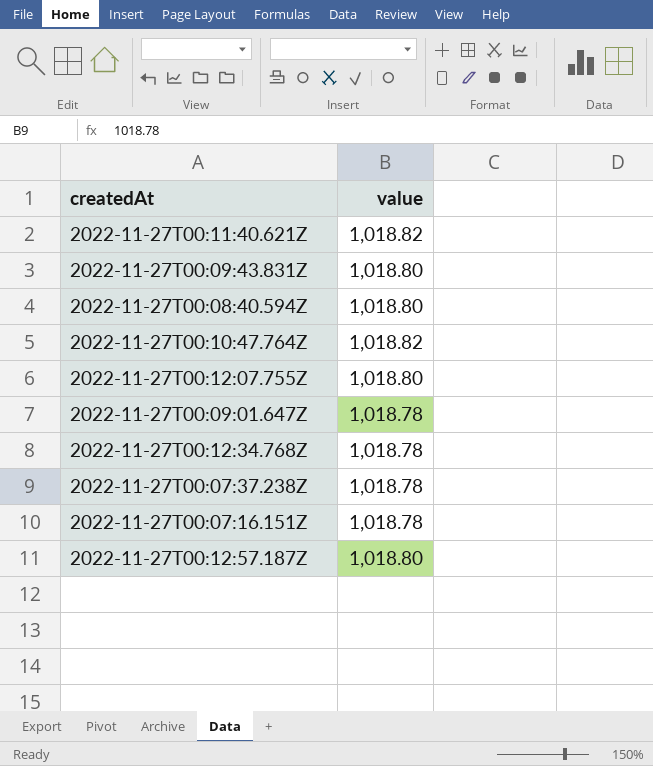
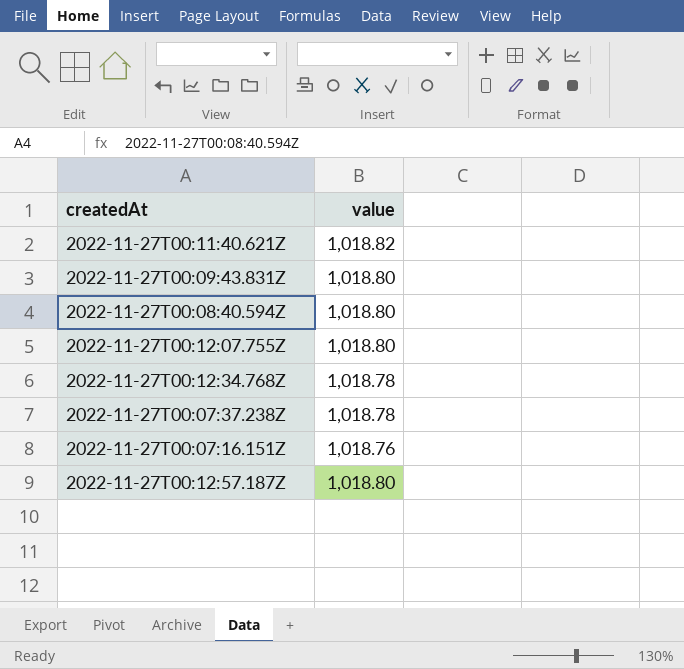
row 2022-11-27T00:10:47.764Z: 1,018.82 -> none
row 2022-11-27T00:09:01.647Z: 1,018.78 -> none
2022-11-27T00:07:16.151Z | value: 1,018.78 -> 1,018.76

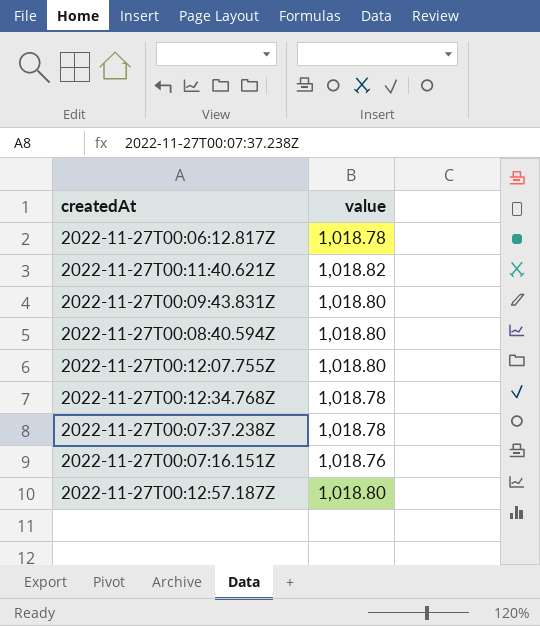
row 2022-11-27T00:06:12.817Z: none -> 1,018.78

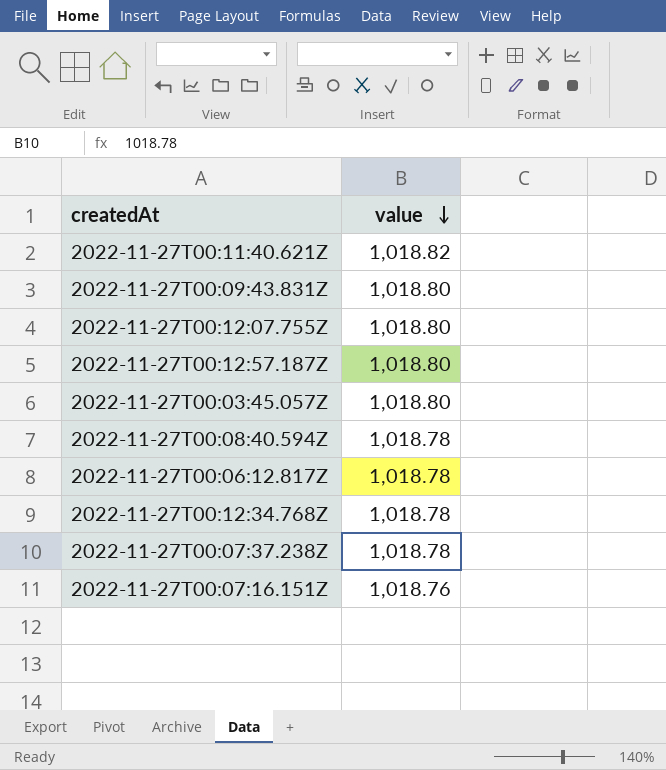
row order: none -> value descending
row 2022-11-27T00:03:45.057Z: none -> 1,018.80
2022-11-27T00:08:40.594Z | value: 1,018.80 -> 1,018.78

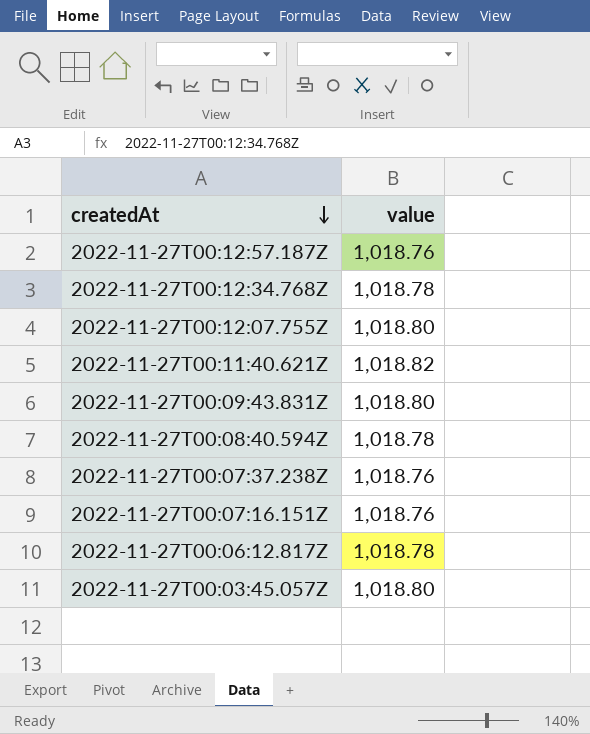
row order: value descending -> createdAt descending
2022-11-27T00:12:57.187Z | value: 1,018.80 -> 1,018.76
2022-11-27T00:07:37.238Z | value: 1,018.78 -> 1,018.76

